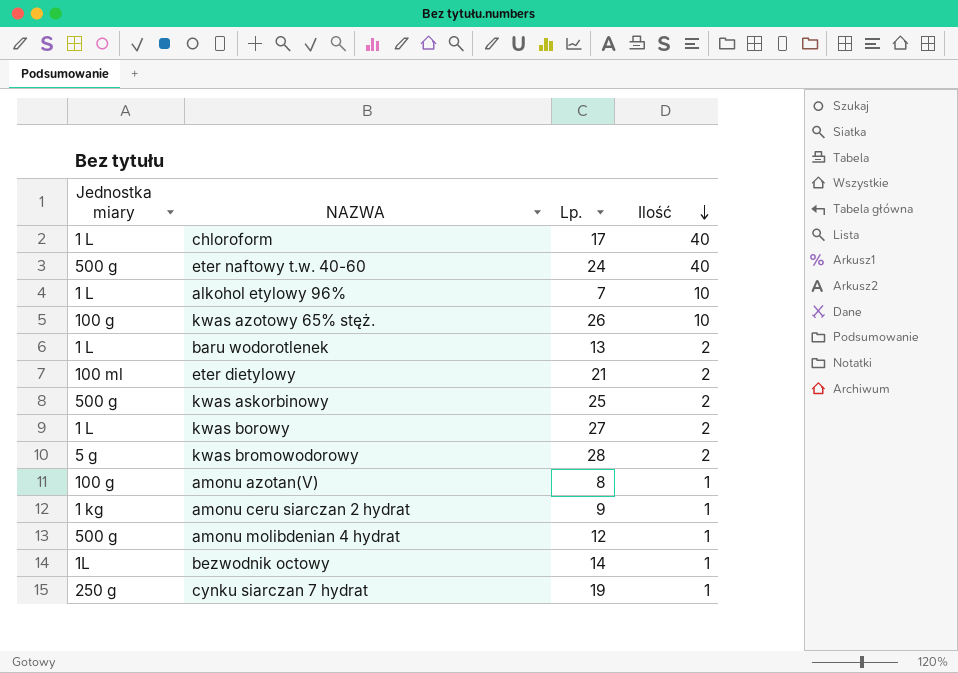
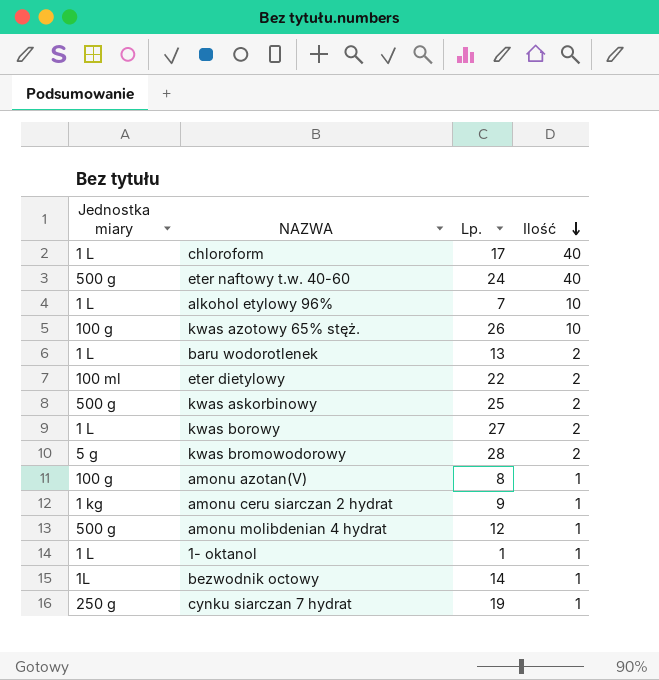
eter dietylowy | Lp.: 21 -> 22
row 1- oktanol: none -> 1 L | 1 | 1

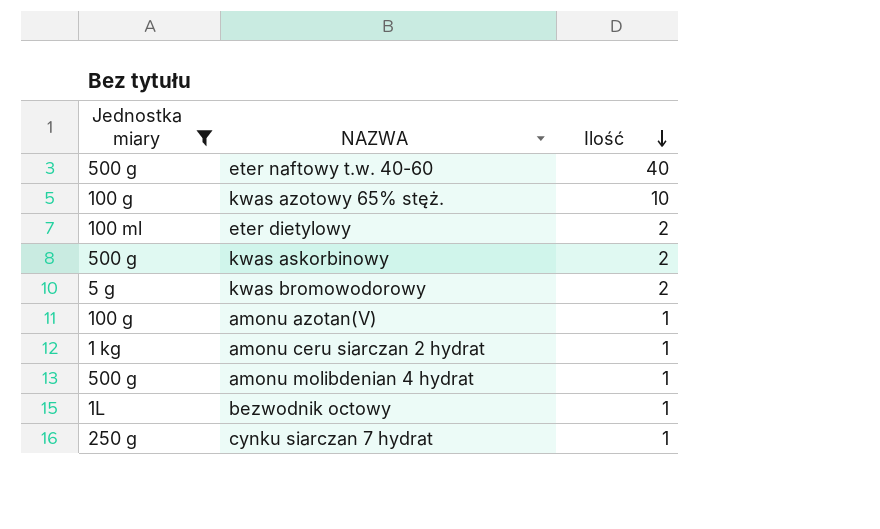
filter: none -> Jednostka miary != 1 L
column Lp. | position: 3 -> none

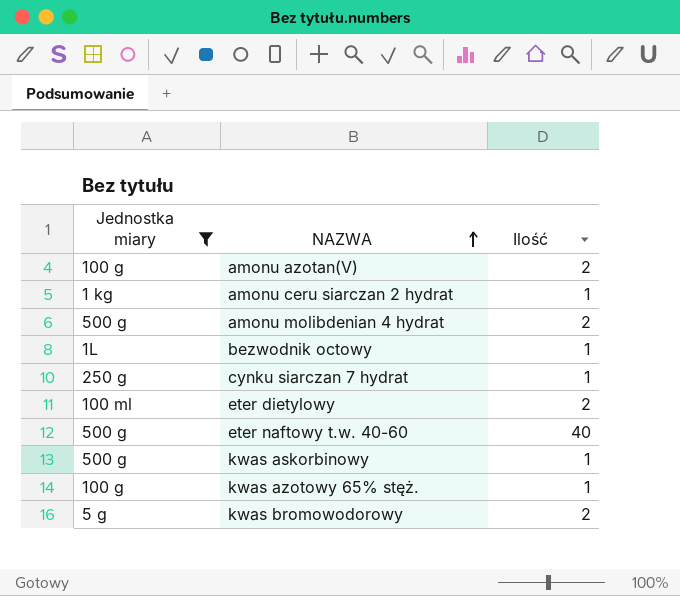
row order: Ilość descending -> NAZWA ascending
amonu azotan(V) | Ilość: 1 -> 2
amonu molibdenian 4 hydrat | Ilość: 1 -> 2
kwas askorbinowy | Ilość: 2 -> 1
kwas azotowy 65% stęż. | Ilość: 10 -> 1

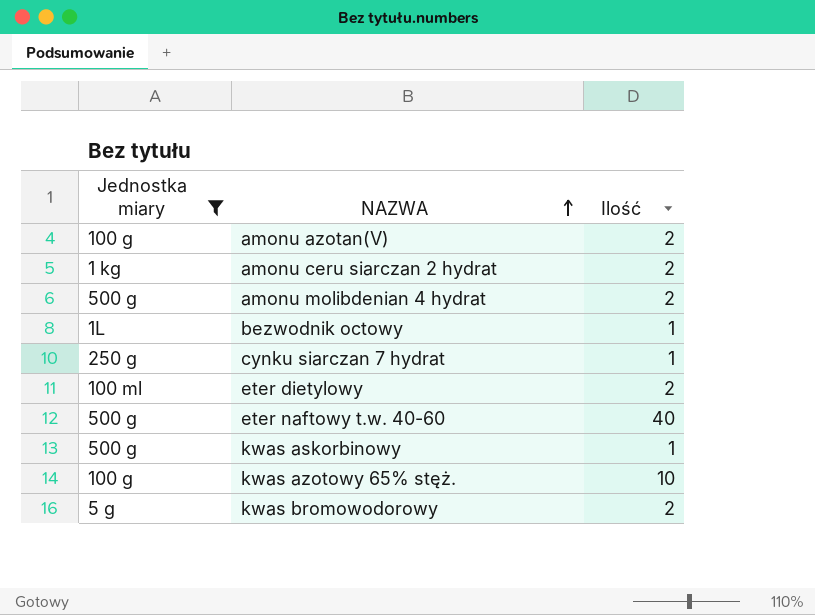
amonu ceru siarczan 2 hydrat | Ilość: 1 -> 2
kwas azotowy 65% stęż. | Ilość: 1 -> 10

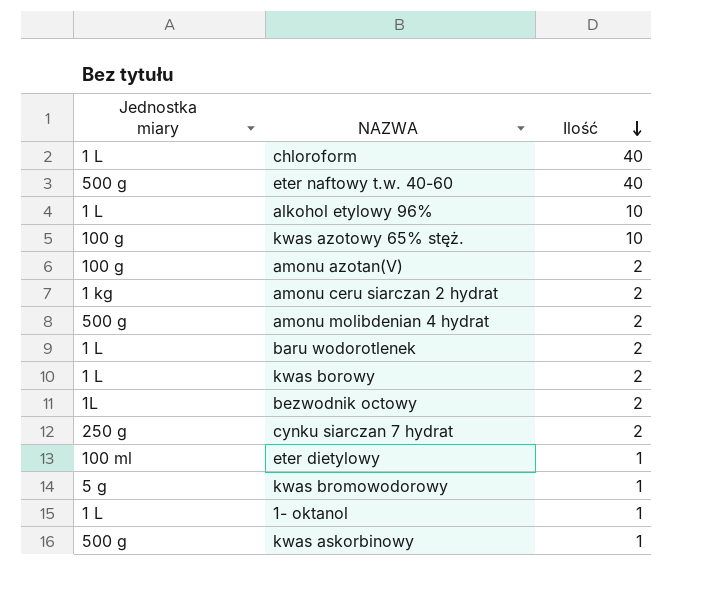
filter: Jednostka miary != 1 L -> none
row order: NAZWA ascending -> Ilość descending
bezwodnik octowy | Ilość: 1 -> 2
cynku siarczan 7 hydrat | Ilość: 1 -> 2
eter dietylowy | Ilość: 2 -> 1
kwas bromowodorowy | Ilość: 2 -> 1

